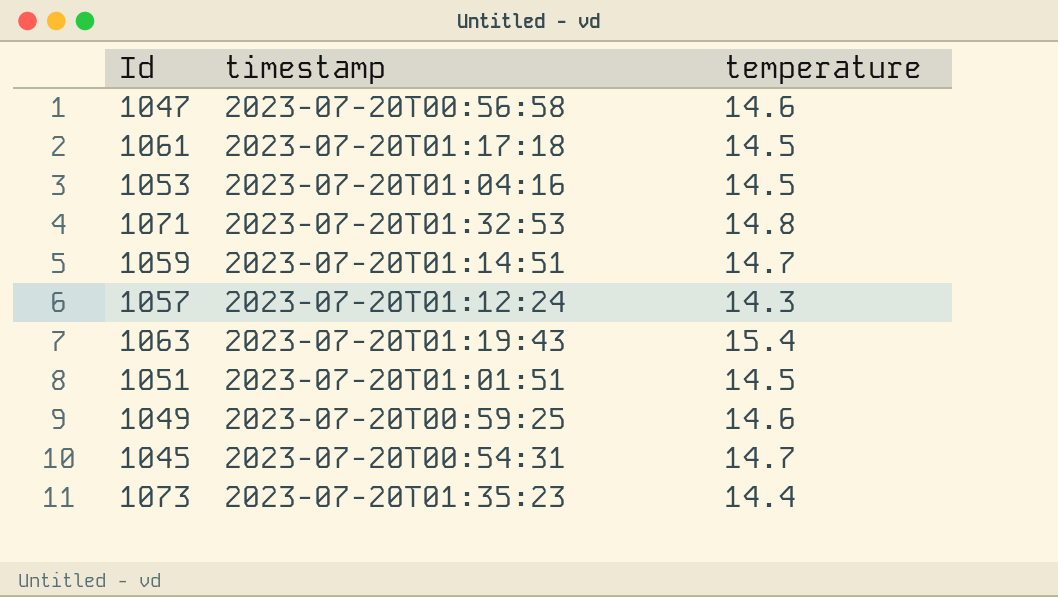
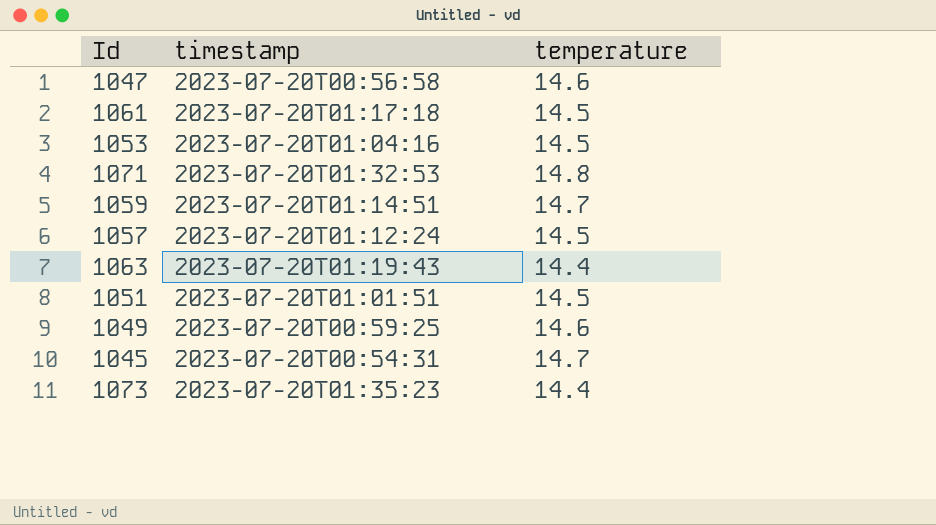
1057 | temperature: 14.3 -> 14.5
1063 | temperature: 15.4 -> 14.4

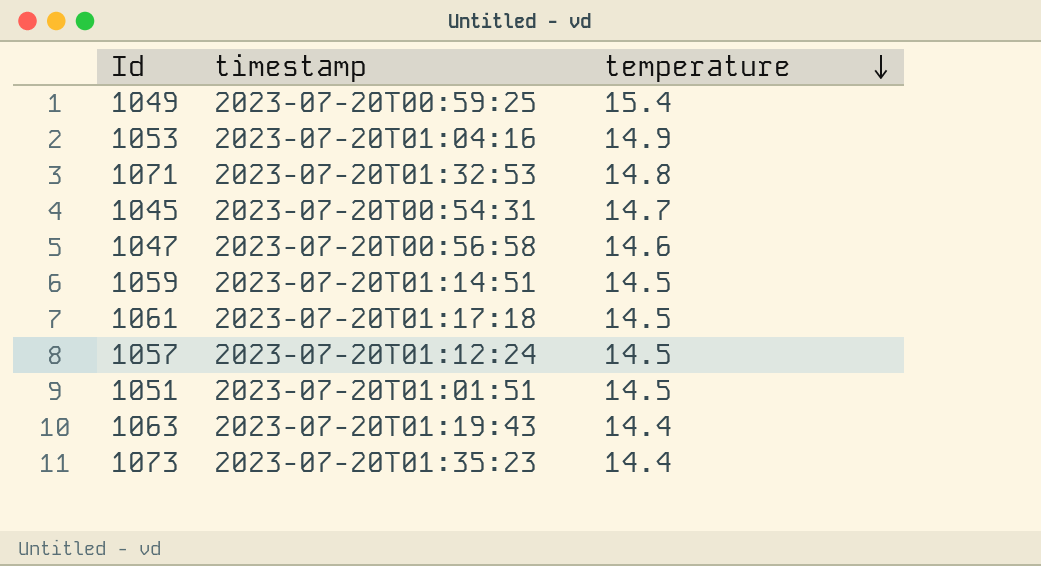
row order: none -> temperature descending
1049 | temperature: 14.6 -> 15.4
1053 | temperature: 14.5 -> 14.9
1059 | temperature: 14.7 -> 14.5

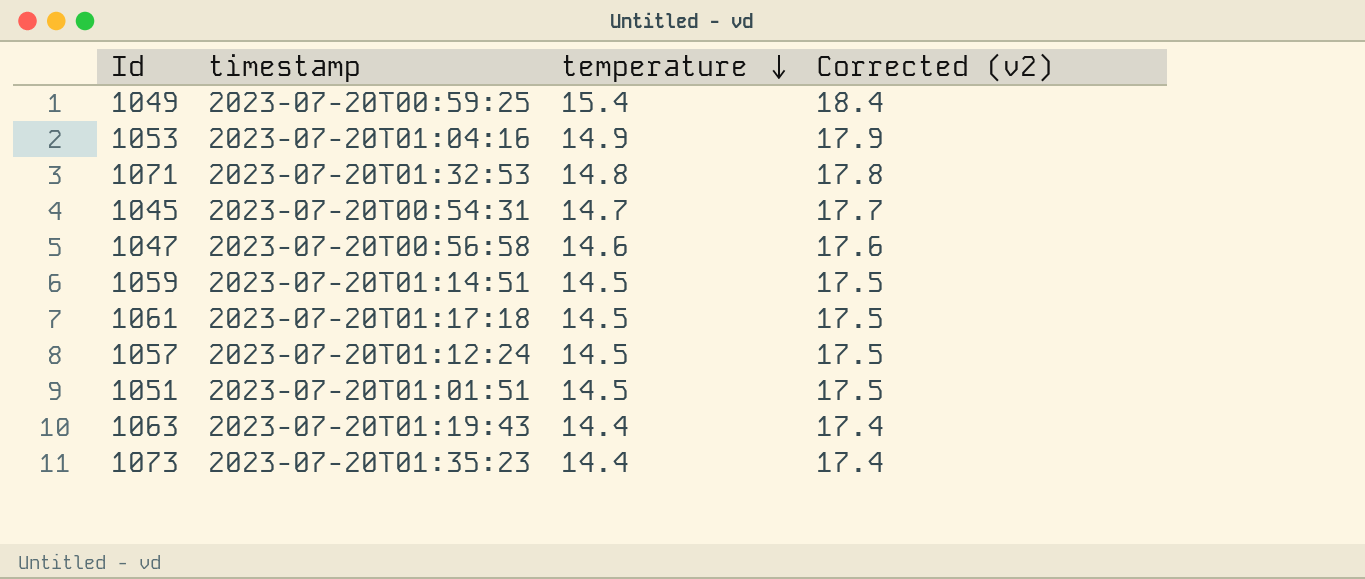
column Corrected (v2) | formula: none -> [temperature] + 3

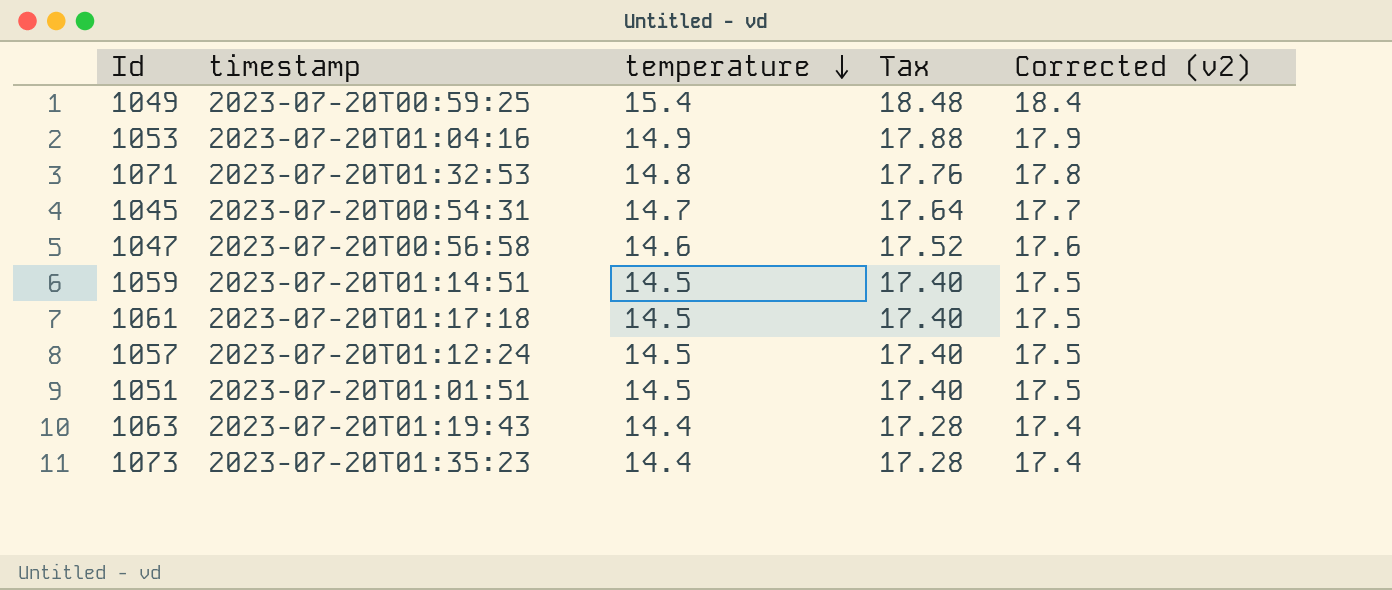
column Tax | formula: none -> [temperature] * 1.2

